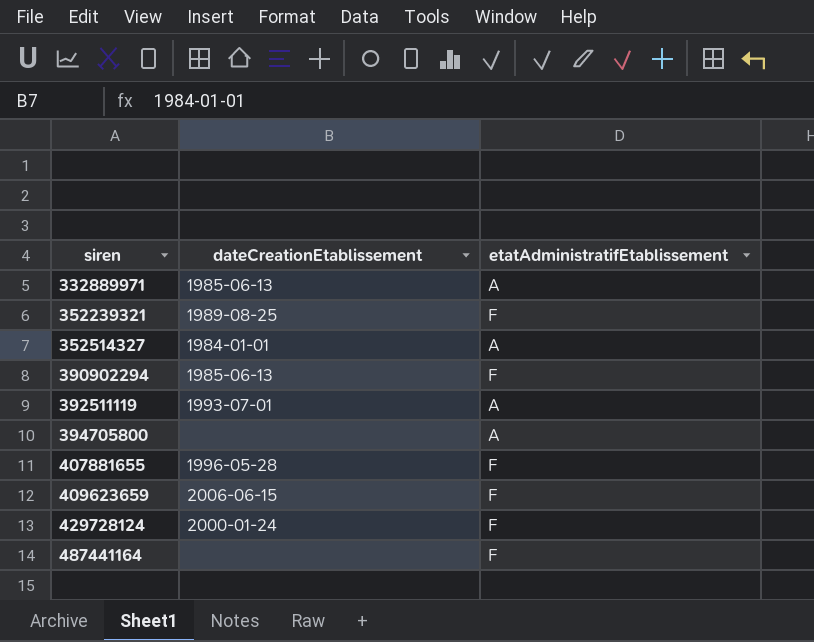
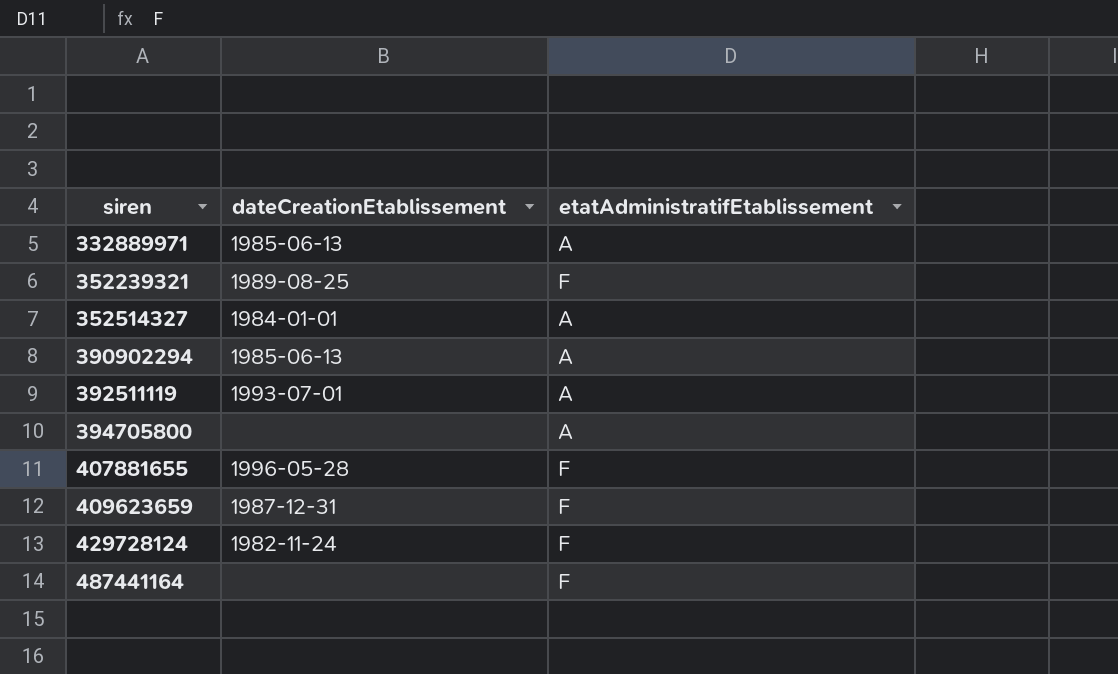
390902294 | etatAdministratifEtablissement: F -> A
409623659 | dateCreationEtablissement: 2006-06-15 -> 1987-12-31
429728124 | dateCreationEtablissement: 2000-01-24 -> 1982-11-24

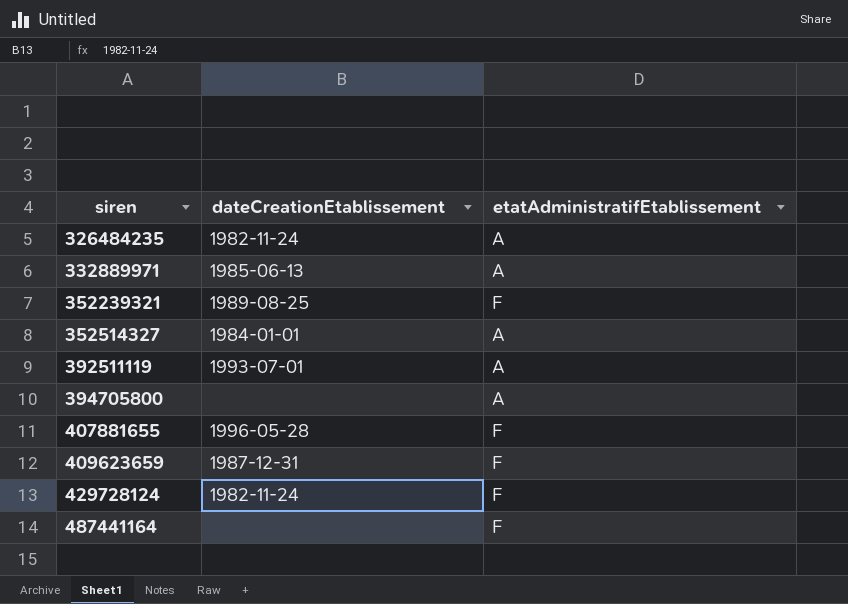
row 390902294: 1985-06-13 | A -> none
row 326484235: none -> 1982-11-24 | A

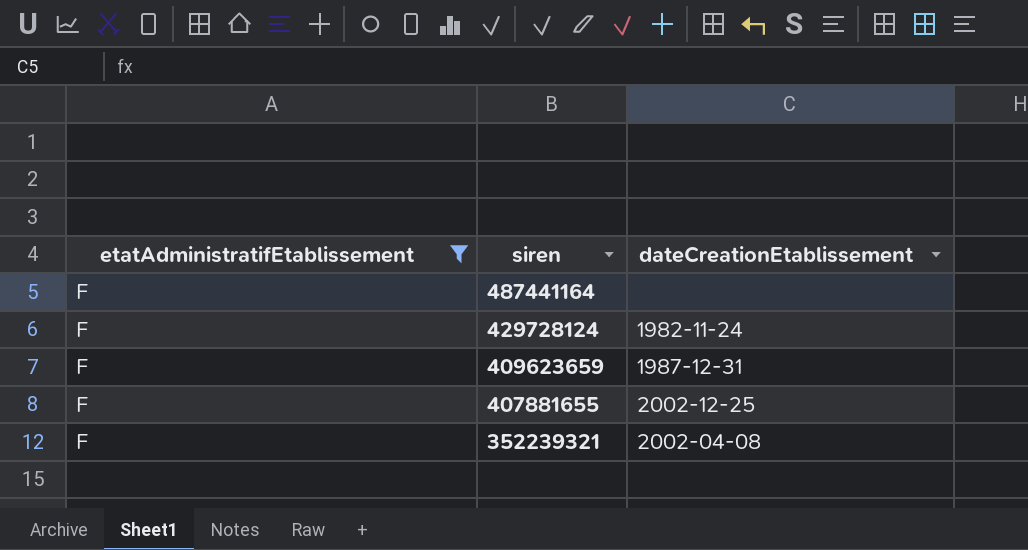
filter: none -> etatAdministratifEtablissement = F
row order: siren ascending -> siren descending
column etatAdministratifEtablissement | position: 3 -> 1
407881655 | dateCreationEtablissement: 1996-05-28 -> 2002-12-25
352239321 | dateCreationEtablissement: 1989-08-25 -> 2002-04-08

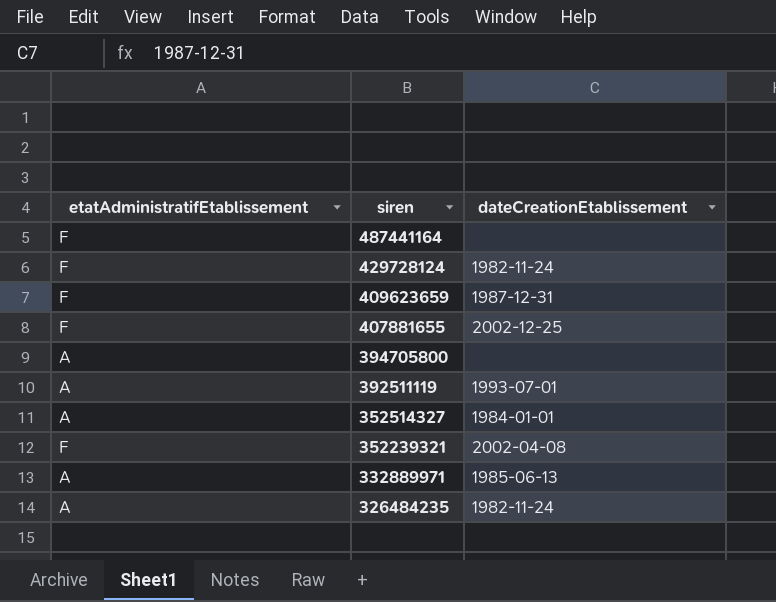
filter: etatAdministratifEtablissement = F -> none

